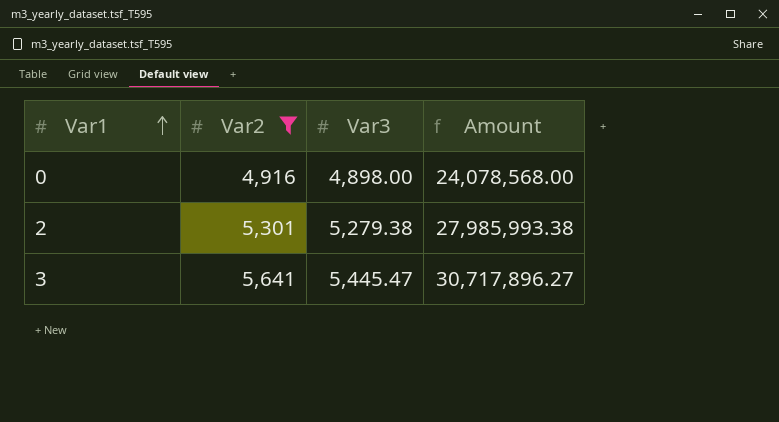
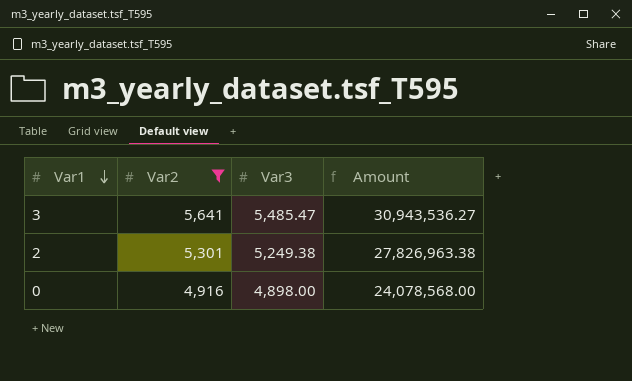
row order: Var1 ascending -> Var1 descending
3 | Var3: 5,445.47 -> 5,485.47
3 | Amount: 30,717,896.27 -> 30,943,536.27
2 | Var3: 5,279.38 -> 5,249.38
2 | Amount: 27,985,993.38 -> 27,826,963.38

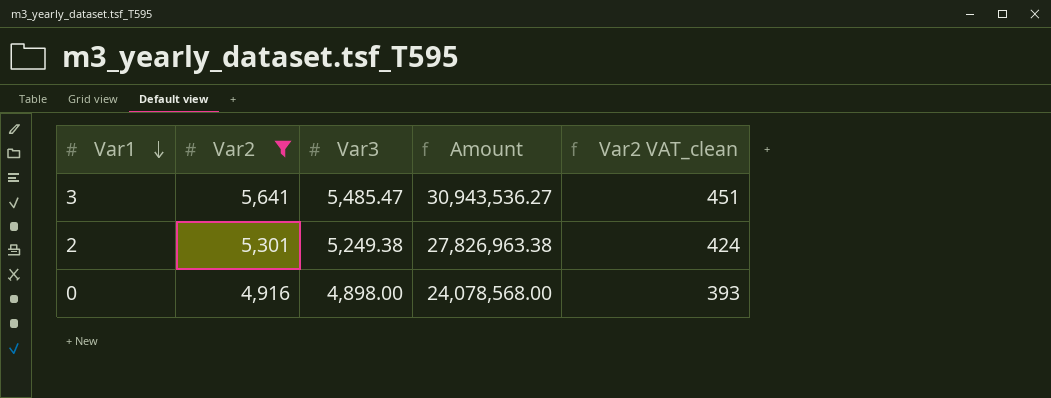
column Var2 VAT_clean | formula: none -> [Var2] * 0.08

